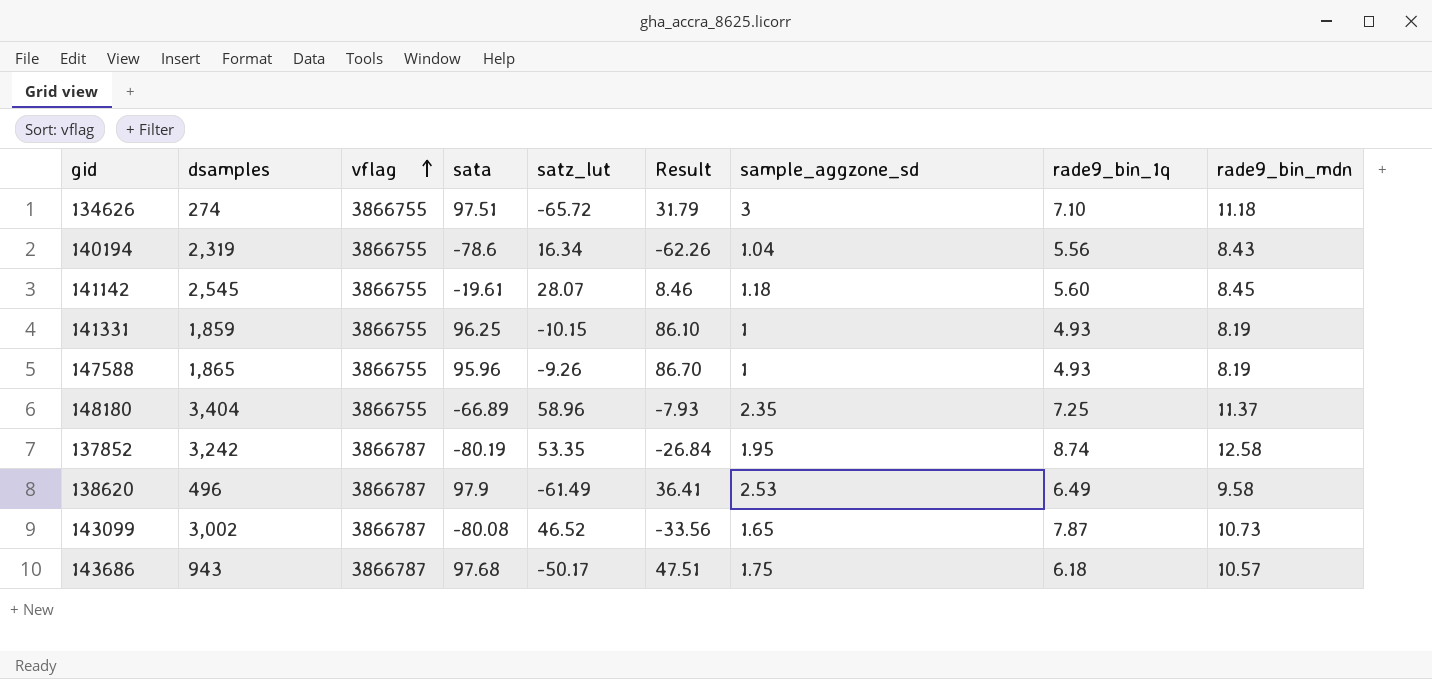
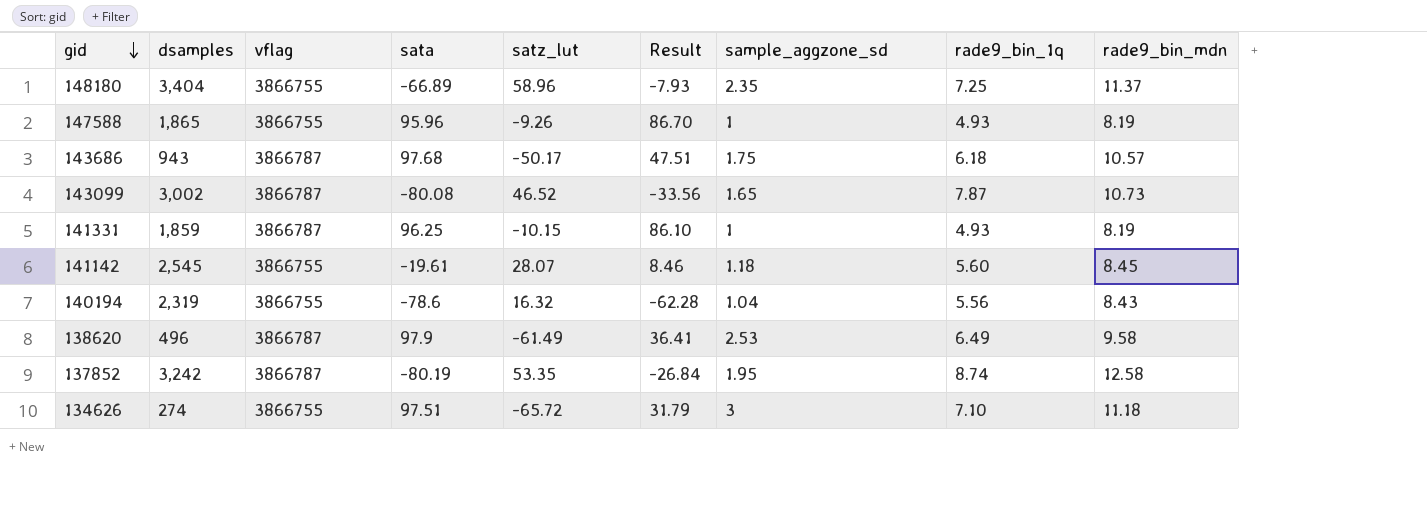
row order: vflag ascending -> gid descending
141331 | vflag: 3866755 -> 3866787
140194 | satz_lut: 16.34 -> 16.32
140194 | Result: -62.26 -> -62.28

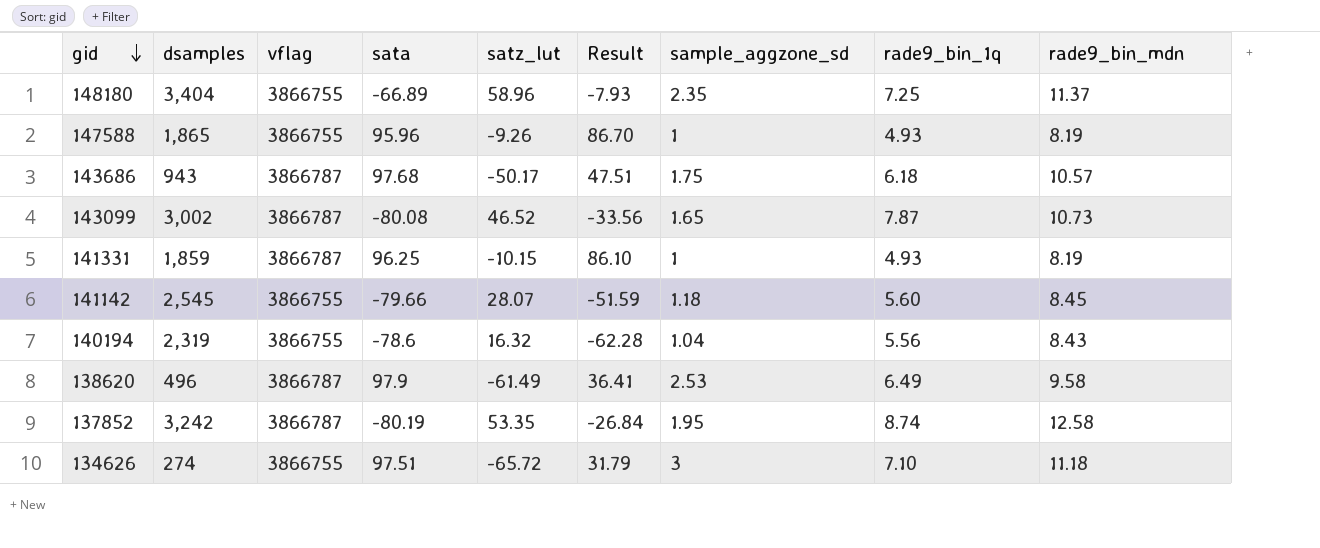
141142 | sata: -19.61 -> -79.66
141142 | Result: 8.46 -> -51.59

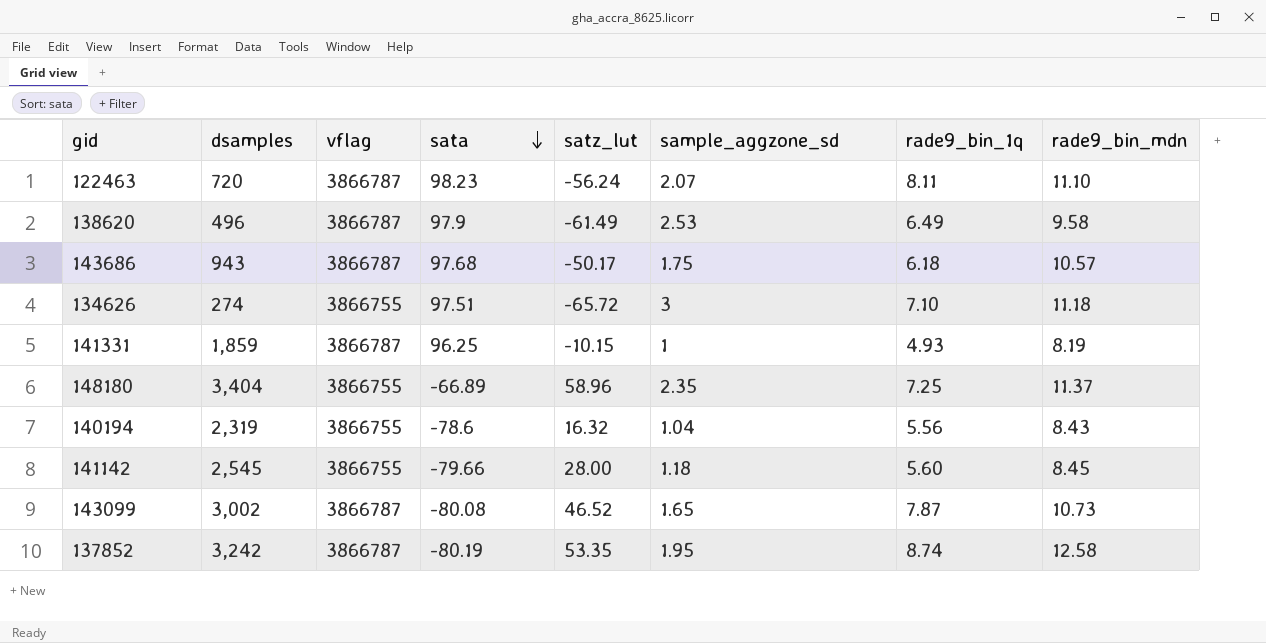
row order: gid descending -> sata descending
column Result | formula: [sata] + [satz_lut] -> none
row 147588: 1,865 | 3866755 | 95.96 | -9.26 | 86.70 | 1 | 4.93 | 8.19 -> none
row 122463: none -> 720 | 3866787 | 98.23 | -56.24 | 2.07 | 8.11 | 11.10
141142 | satz_lut: 28.07 -> 28.00

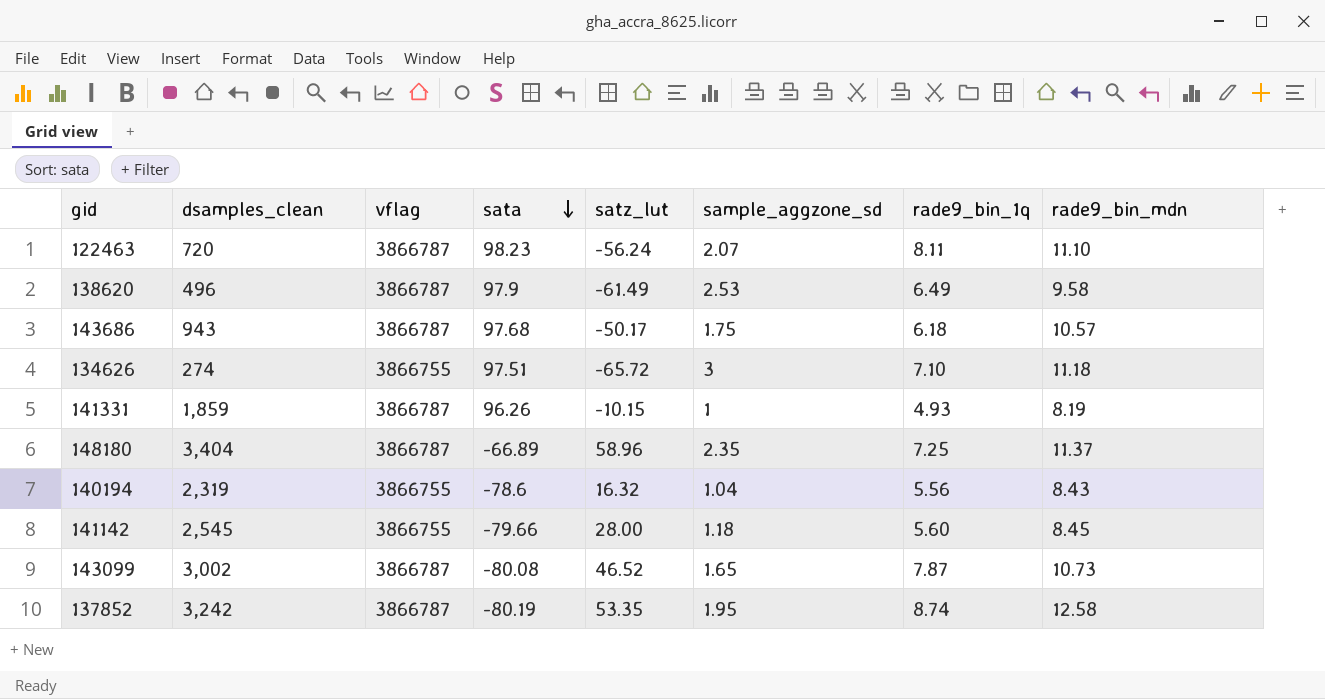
column name: dsamples -> dsamples_clean
141331 | sata: 96.25 -> 96.26
148180 | vflag: 3866755 -> 3866787

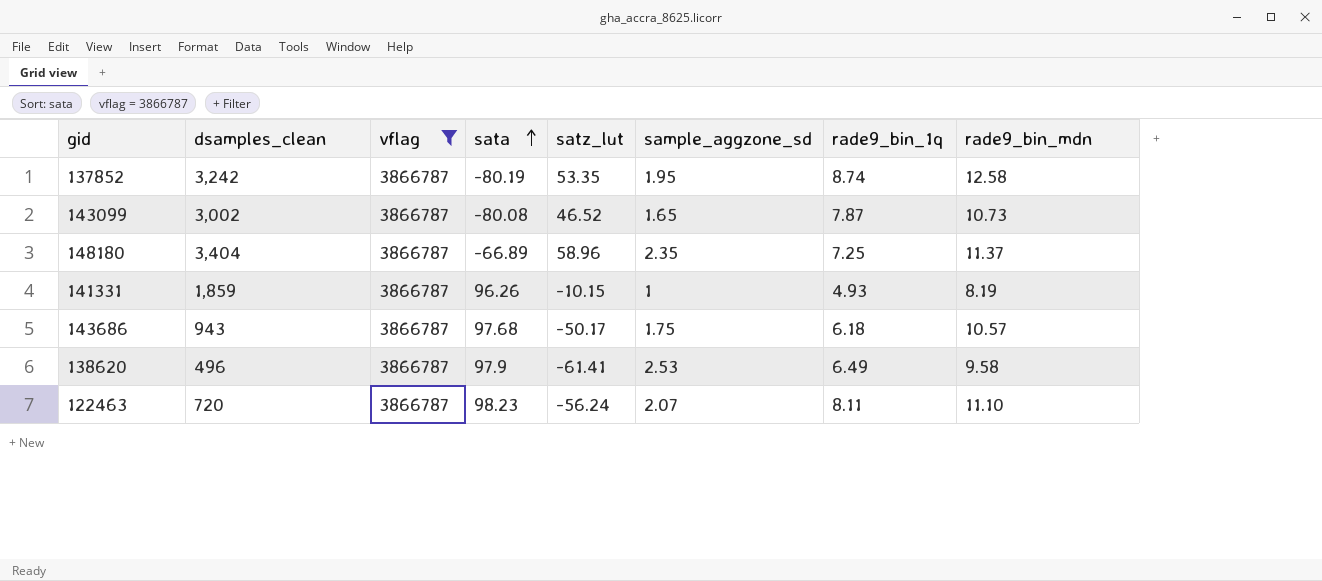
filter: none -> vflag = 3866787
row order: sata descending -> sata ascending
138620 | satz_lut: -61.49 -> -61.41

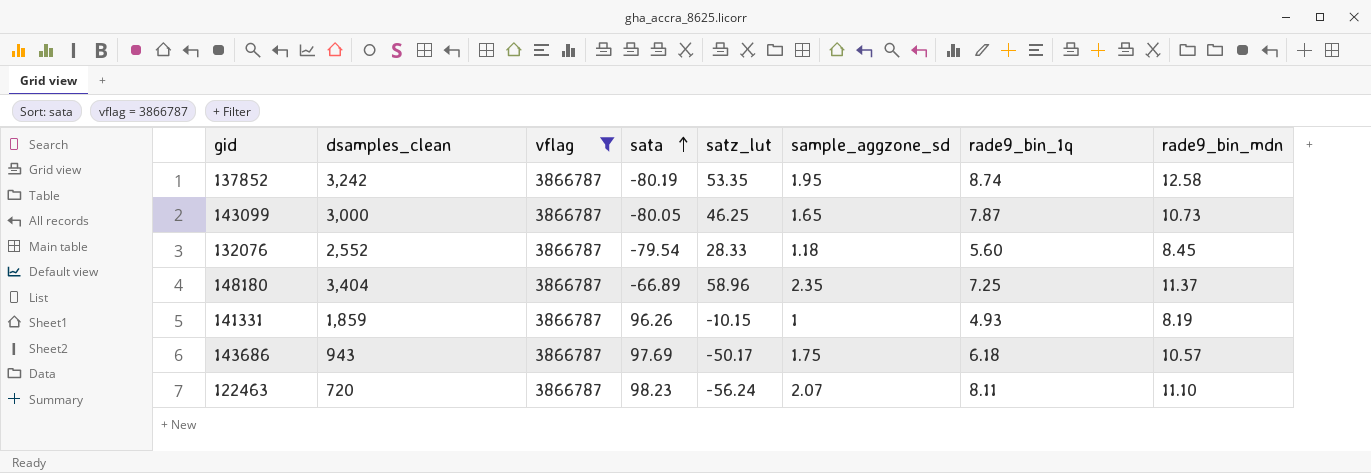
row 138620: 496 | 3866787 | 97.9 | -61.41 | 2.53 | 6.49 | 9.58 -> none
143099 | dsamples_clean: 3,002 -> 3,000
143099 | sata: -80.08 -> -80.05
143099 | satz_lut: 46.52 -> 46.25
row 132076: none -> 2,552 | 3866787 | -79.54 | 28.33 | 1.18 | 5.60 | 8.45
143686 | sata: 97.68 -> 97.69

